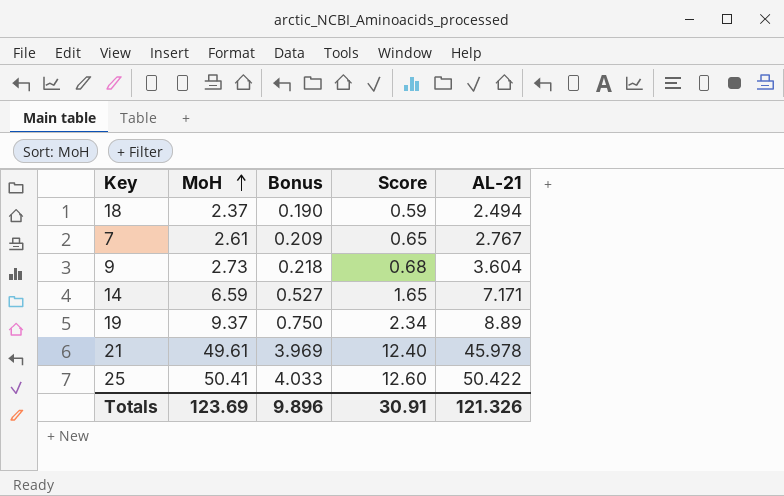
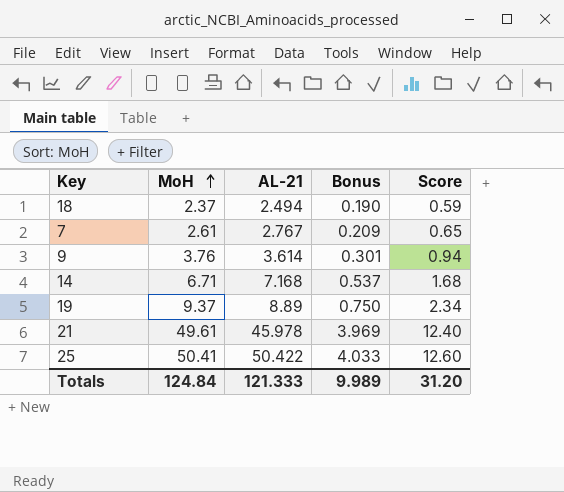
column AL-21 | position: 5 -> 3
9 | MoH: 2.73 -> 3.76
9 | AL-21: 3.604 -> 3.614
9 | Bonus: 0.218 -> 0.301
9 | Score: 0.68 -> 0.94
14 | MoH: 6.59 -> 6.71
14 | AL-21: 7.171 -> 7.168
14 | Bonus: 0.527 -> 0.537
14 | Score: 1.65 -> 1.68
Totals | MoH: 123.69 -> 124.84
Totals | AL-21: 121.326 -> 121.333
Totals | Bonus: 9.896 -> 9.989
Totals | Score: 30.91 -> 31.20

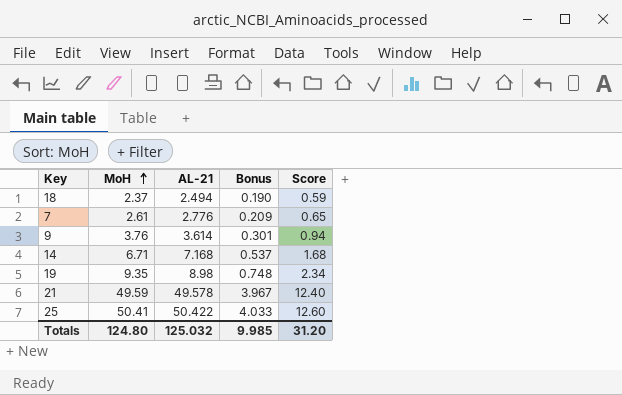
7 | AL-21: 2.767 -> 2.776
19 | MoH: 9.37 -> 9.35
19 | AL-21: 8.89 -> 8.98
19 | Bonus: 0.750 -> 0.748
21 | MoH: 49.61 -> 49.59
21 | AL-21: 45.978 -> 49.578
21 | Bonus: 3.969 -> 3.967
Totals | MoH: 124.84 -> 124.80
Totals | AL-21: 121.333 -> 125.032
Totals | Bonus: 9.989 -> 9.985

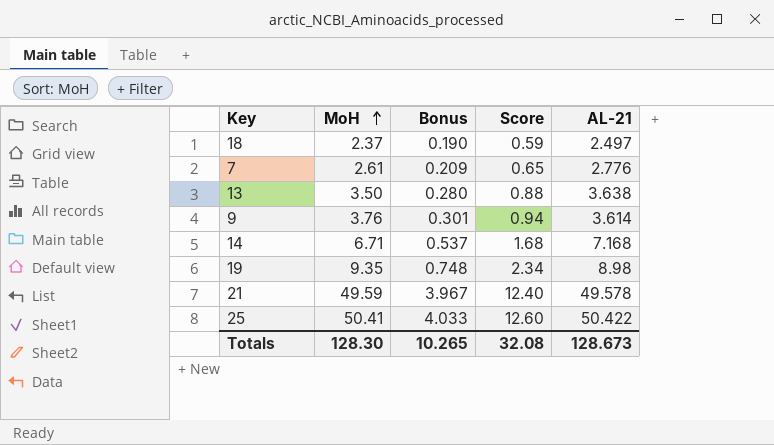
column AL-21 | position: 3 -> 5
18 | AL-21: 2.494 -> 2.497
row 13: none -> 3.50 | 0.280 | 0.88 | 3.638
Totals | MoH: 124.80 -> 128.30
Totals | Bonus: 9.985 -> 10.265
Totals | Score: 31.20 -> 32.08
Totals | AL-21: 125.032 -> 128.673

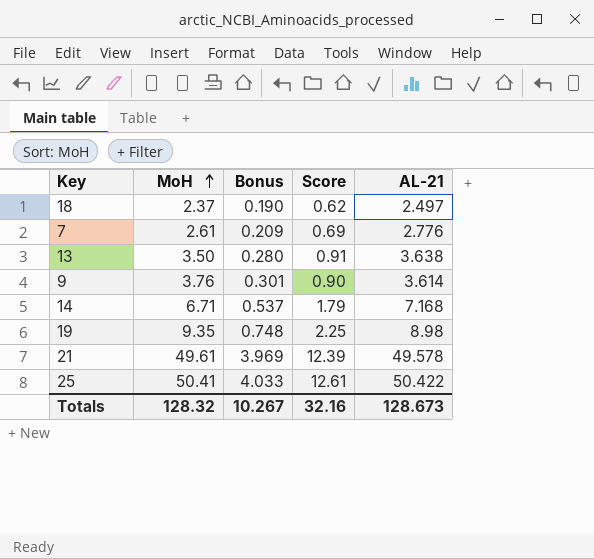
column Score | formula: [MoH] * 0.25 -> [AL-21] * 0.25
21 | MoH: 49.59 -> 49.61
21 | Bonus: 3.967 -> 3.969
Totals | MoH: 128.30 -> 128.32
Totals | Bonus: 10.265 -> 10.267
Totals | Score: 32.08 -> 32.16

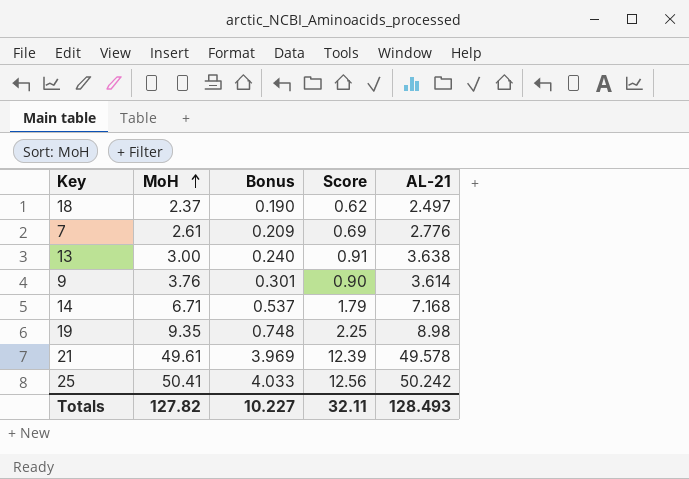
13 | MoH: 3.50 -> 3.00
13 | Bonus: 0.280 -> 0.240
25 | Score: 12.61 -> 12.56
25 | AL-21: 50.422 -> 50.242
Totals | MoH: 128.32 -> 127.82
Totals | Bonus: 10.267 -> 10.227
Totals | Score: 32.16 -> 32.11
Totals | AL-21: 128.673 -> 128.493

